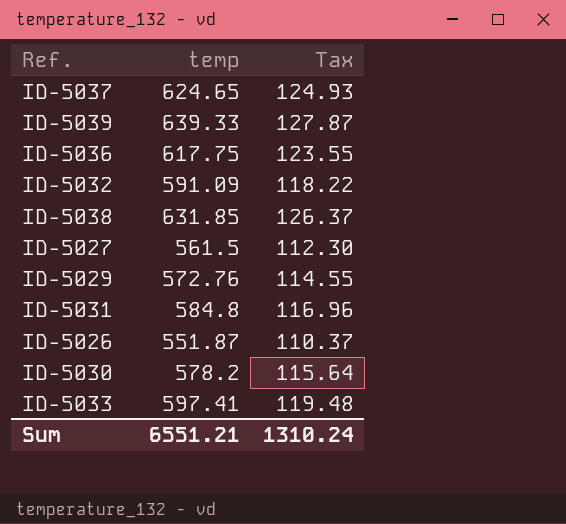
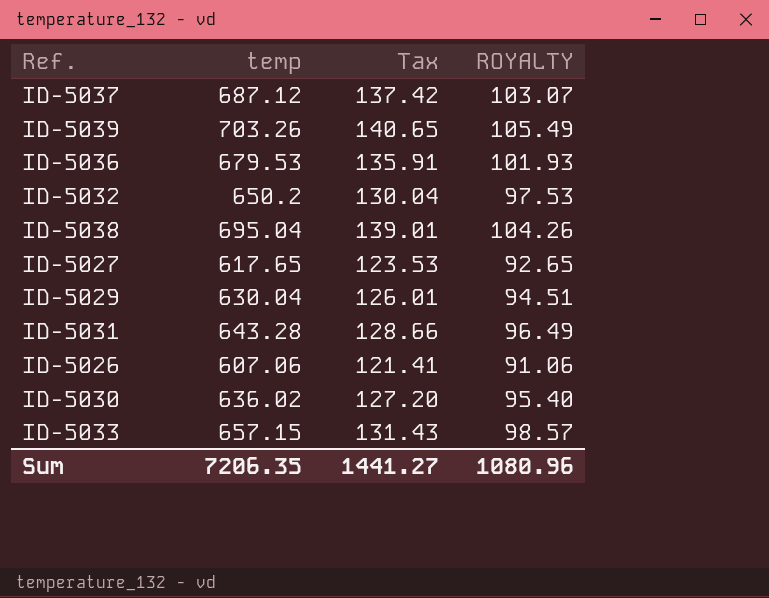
column ROYALTY | formula: none -> [temp] * 0.15
ID-5037 | temp: 624.65 -> 687.12
ID-5037 | Tax: 124.93 -> 137.42
ID-5039 | temp: 639.33 -> 703.26
ID-5039 | Tax: 127.87 -> 140.65
ID-5036 | temp: 617.75 -> 679.53
ID-5036 | Tax: 123.55 -> 135.91
ID-5032 | temp: 591.09 -> 650.2
ID-5032 | Tax: 118.22 -> 130.04
ID-5038 | temp: 631.85 -> 695.04
ID-5038 | Tax: 126.37 -> 139.01
ID-5027 | temp: 561.5 -> 617.65
ID-5027 | Tax: 112.30 -> 123.53
ID-5029 | temp: 572.76 -> 630.04
ID-5029 | Tax: 114.55 -> 126.01
ID-5031 | temp: 584.8 -> 643.28
ID-5031 | Tax: 116.96 -> 128.66
ID-5026 | temp: 551.87 -> 607.06
ID-5026 | Tax: 110.37 -> 121.41
ID-5030 | temp: 578.2 -> 636.02
ID-5030 | Tax: 115.64 -> 127.20
ID-5033 | temp: 597.41 -> 657.15
ID-5033 | Tax: 119.48 -> 131.43
Sum | temp: 6551.21 -> 7206.35
Sum | Tax: 1310.24 -> 1441.27

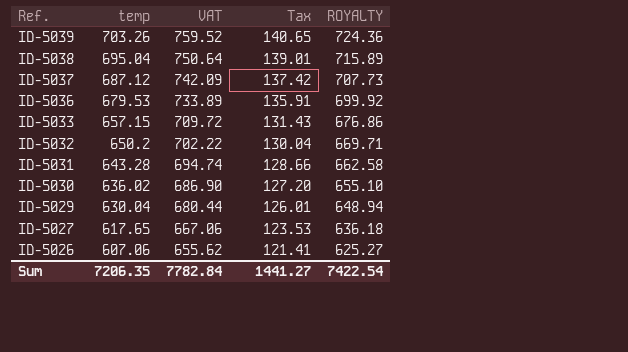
row order: none -> Ref. descending
column VAT | formula: none -> [temp] * 1.08
column ROYALTY | formula: [temp] * 0.15 -> [temp] * 1.03
Sum | ROYALTY: 1080.96 -> 7422.54

